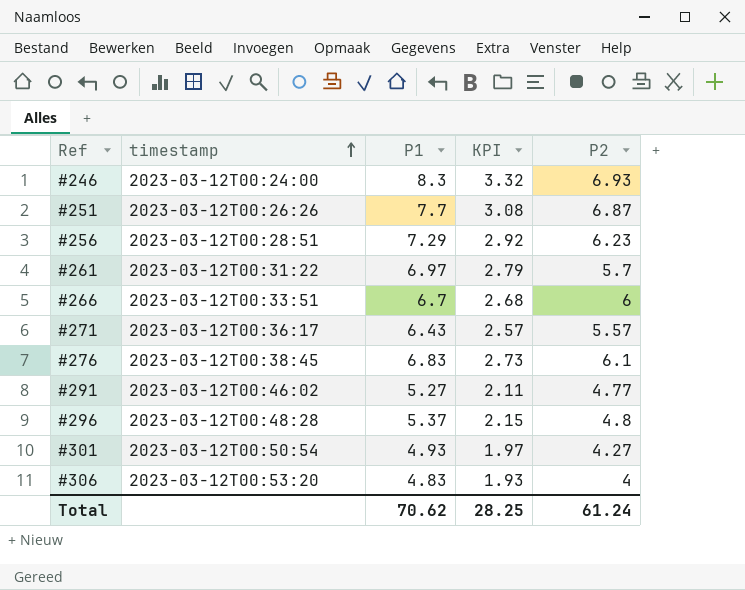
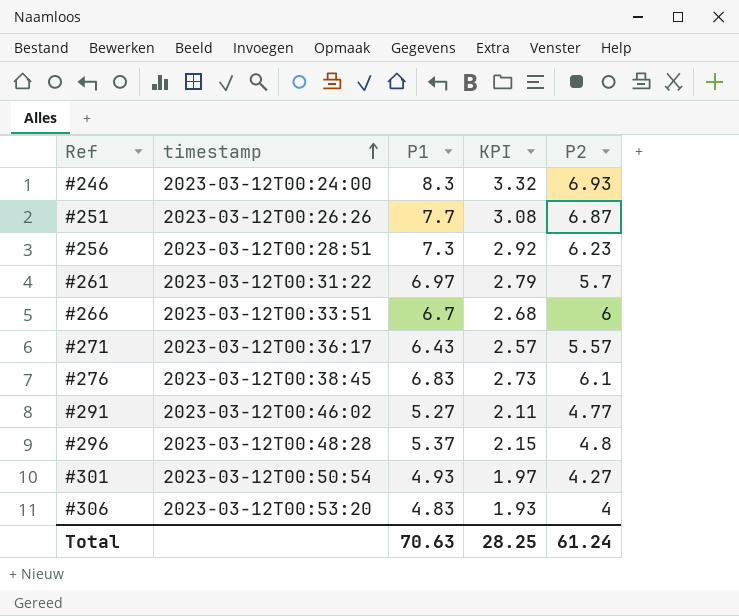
#256 | P1: 7.29 -> 7.3
Total | P1: 70.62 -> 70.63

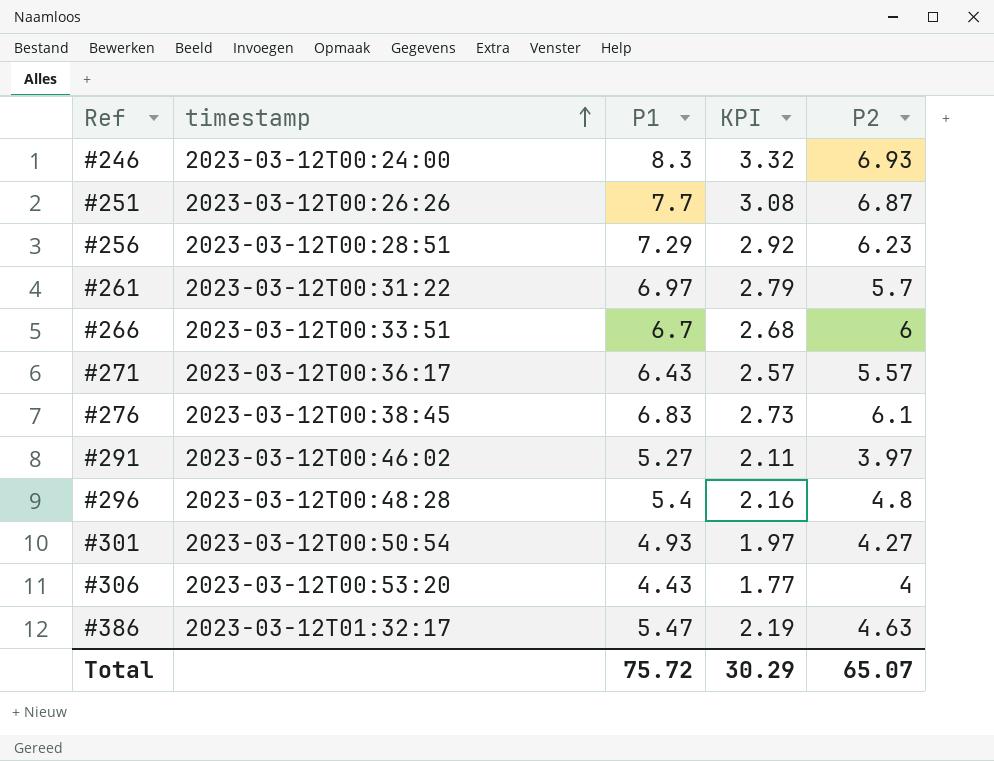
#256 | P1: 7.3 -> 7.29
#291 | P2: 4.77 -> 3.97
#296 | P1: 5.37 -> 5.4
#296 | KPI: 2.15 -> 2.16
#306 | P1: 4.83 -> 4.43
#306 | KPI: 1.93 -> 1.77
row #386: none -> 2023-03-12T01:32:17 | 5.47 | 2.19 | 4.63
Total | P1: 70.63 -> 75.72
Total | KPI: 28.25 -> 30.29
Total | P2: 61.24 -> 65.07

